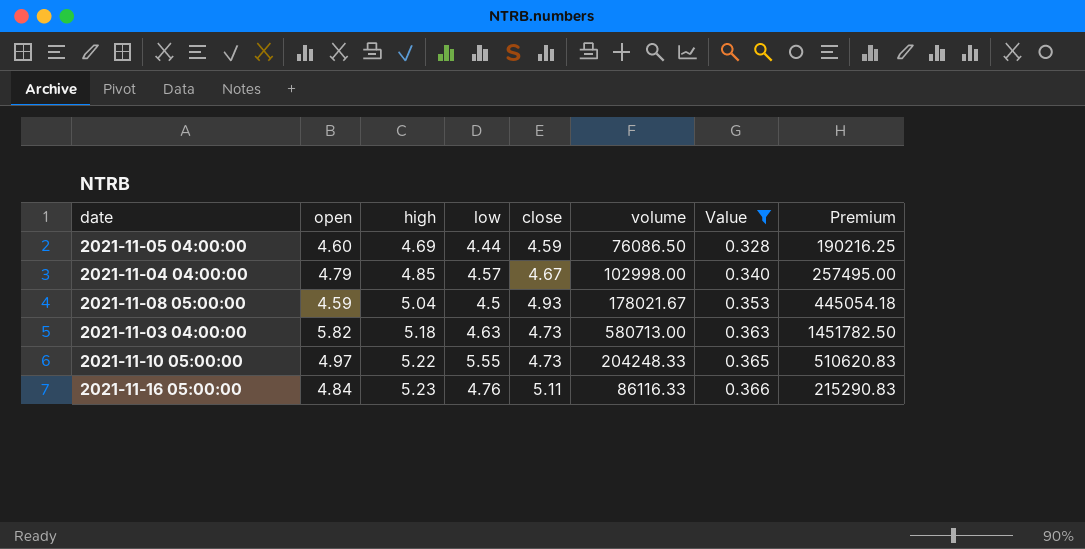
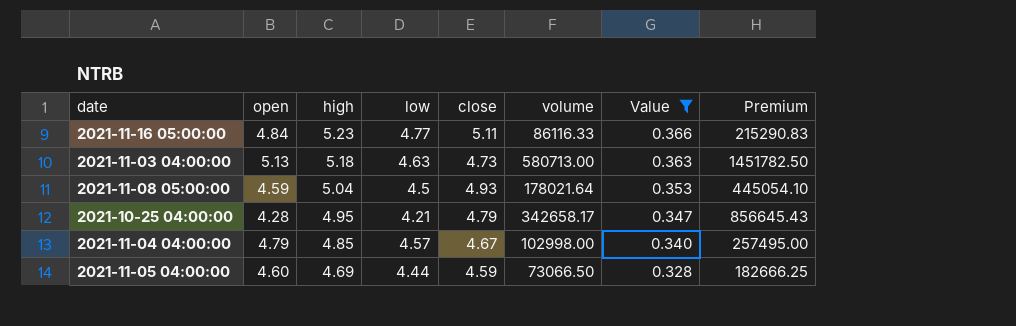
row order: high ascending -> high descending
row 2021-11-10 05:00:00: 4.97 | 5.22 | 5.55 | 4.73 | 204248.33 | 0.365 | 510620.83 -> none
2021-11-16 05:00:00 | low: 4.76 -> 4.77
2021-11-03 04:00:00 | open: 5.82 -> 5.13
2021-11-08 05:00:00 | volume: 178021.67 -> 178021.64
2021-11-08 05:00:00 | Premium: 445054.18 -> 445054.10
row 2021-10-25 04:00:00: none -> 4.28 | 4.95 | 4.21 | 4.79 | 342658.17 | 0.347 | 856645.43
2021-11-05 04:00:00 | volume: 76086.50 -> 73066.50
2021-11-05 04:00:00 | Premium: 190216.25 -> 182666.25

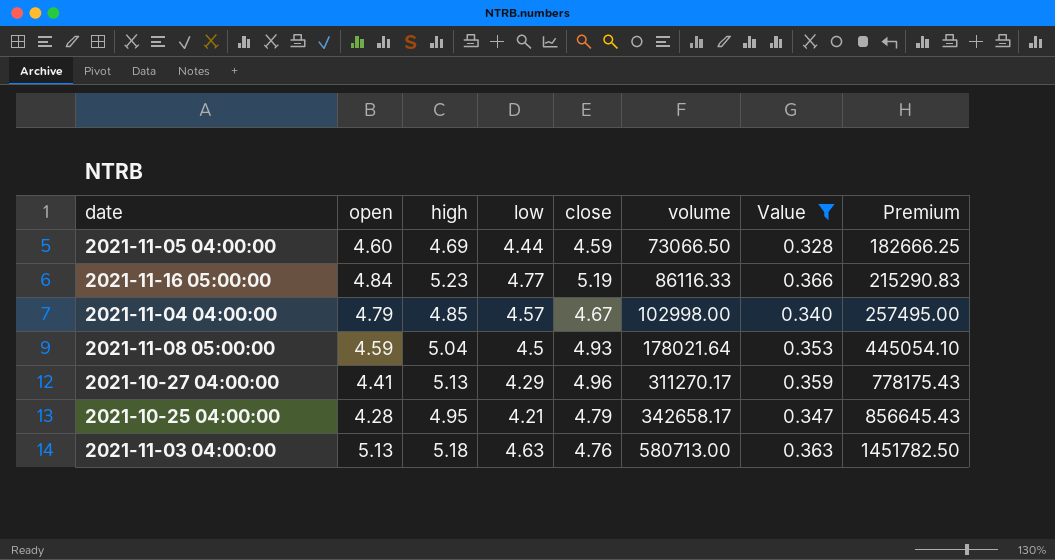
row order: high descending -> volume ascending
2021-11-16 05:00:00 | close: 5.11 -> 5.19
row 2021-10-27 04:00:00: none -> 4.41 | 5.13 | 4.29 | 4.96 | 311270.17 | 0.359 | 778175.43
2021-11-03 04:00:00 | close: 4.73 -> 4.76

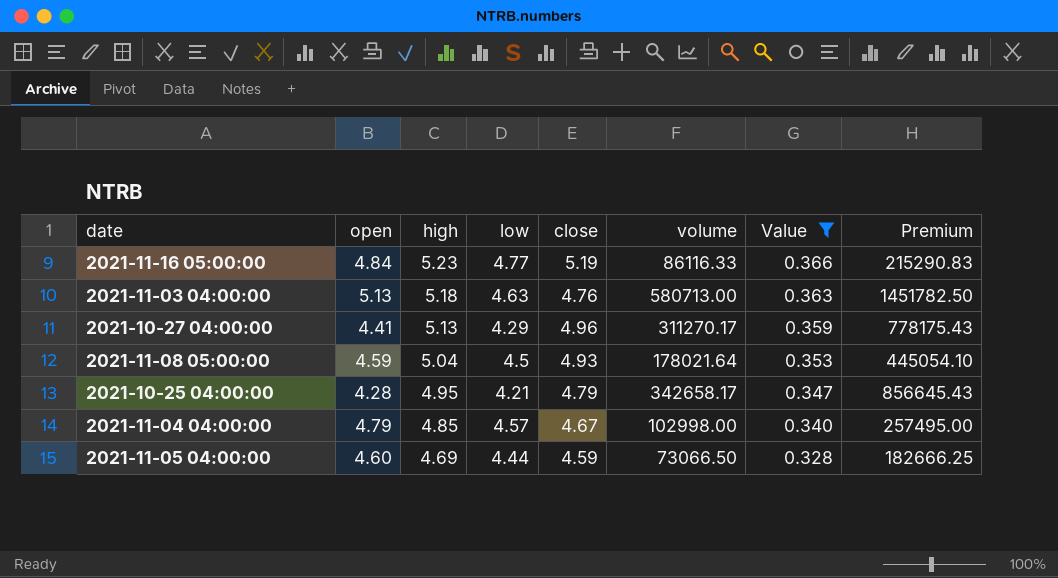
row order: volume ascending -> high descending

